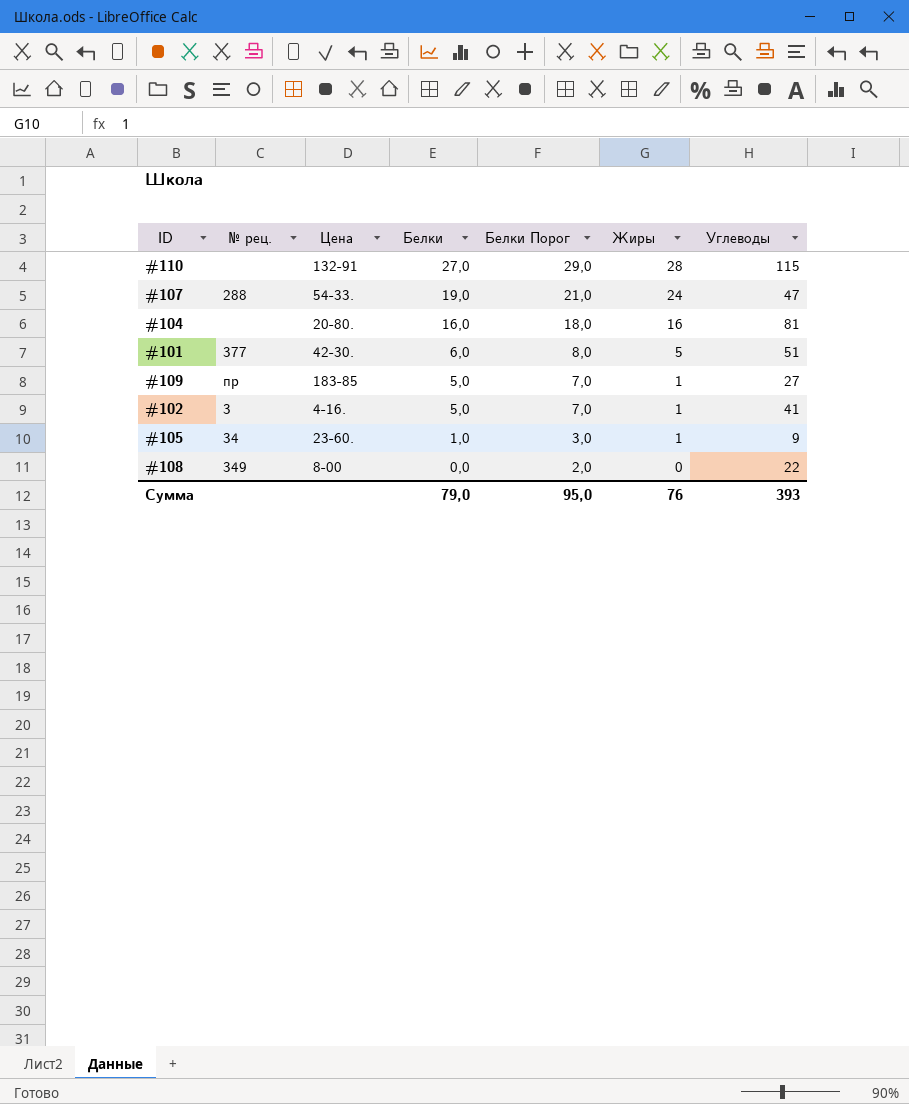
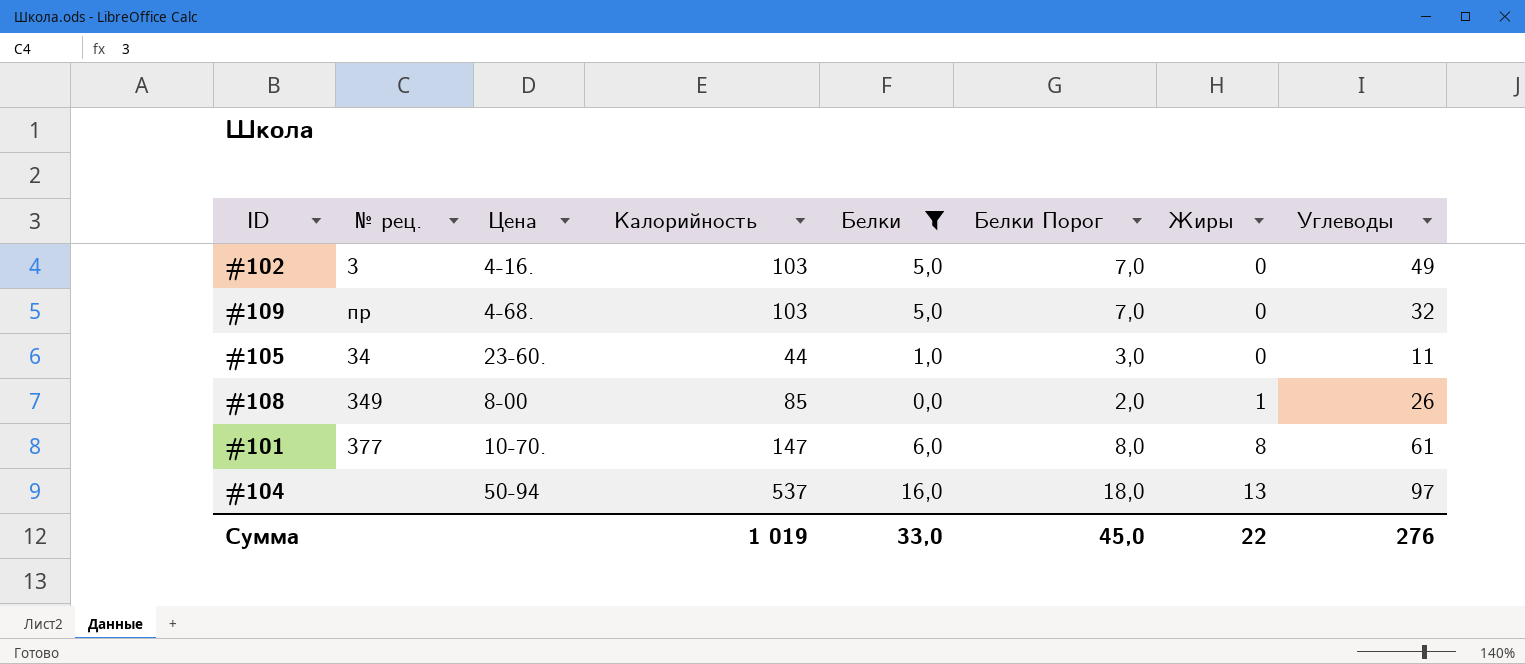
filter: none -> Белки <= 16,0
row order: Белки descending -> Жиры ascending
column Калорийность | position: none -> 4
#102 | Жиры: 1 -> 0
#102 | Углеводы: 41 -> 49
#109 | Цена: 183-85 -> 4-68.
#109 | Жиры: 1 -> 0
#109 | Углеводы: 27 -> 32
#105 | Жиры: 1 -> 0
#105 | Углеводы: 9 -> 11
#108 | Жиры: 0 -> 1
#108 | Углеводы: 22 -> 26
#101 | Цена: 42-30. -> 10-70.
#101 | Жиры: 5 -> 8
#101 | Углеводы: 51 -> 61
#104 | Цена: 20-80. -> 50-94
#104 | Жиры: 16 -> 13
#104 | Углеводы: 81 -> 97
Сумма | Белки: 79,0 -> 33,0
Сумма | Белки Порог: 95,0 -> 45,0
Сумма | Жиры: 76 -> 22
Сумма | Углеводы: 393 -> 276

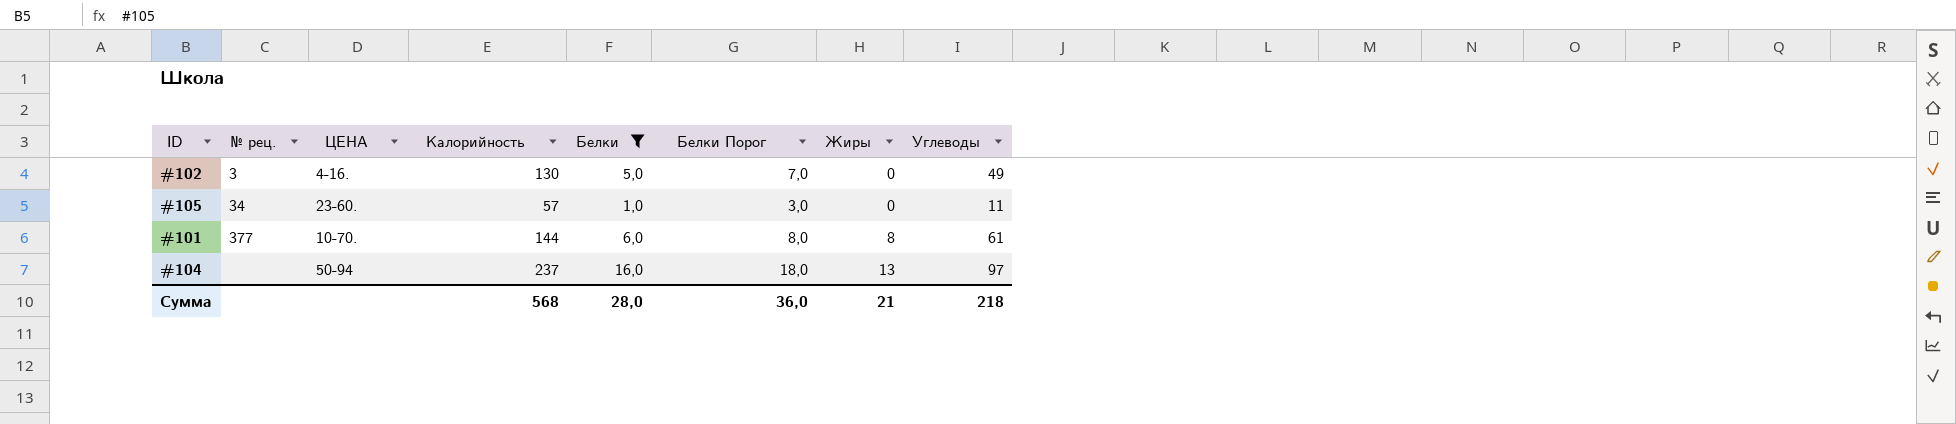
column name: Цена -> ЦЕНА
row #109: пр | 4-68. | 103 | 5,0 | 7,0 | 0 | 32 -> none
row #108: 349 | 8-00 | 85 | 0,0 | 2,0 | 1 | 26 -> none
#102 | Калорийность: 103 -> 130
#105 | Калорийность: 44 -> 57
#101 | Калорийность: 147 -> 144
#104 | Калорийность: 537 -> 237
Сумма | Калорийность: 1 019 -> 568
Сумма | Белки: 33,0 -> 28,0
Сумма | Белки Порог: 45,0 -> 36,0
Сумма | Жиры: 22 -> 21
Сумма | Углеводы: 276 -> 218

